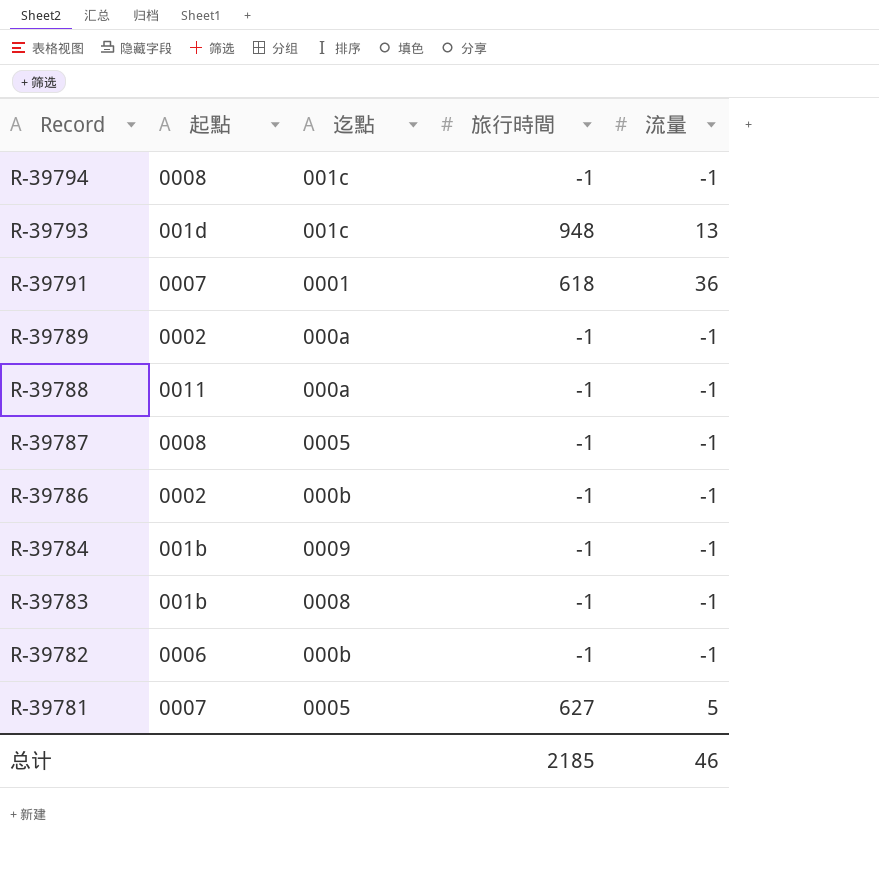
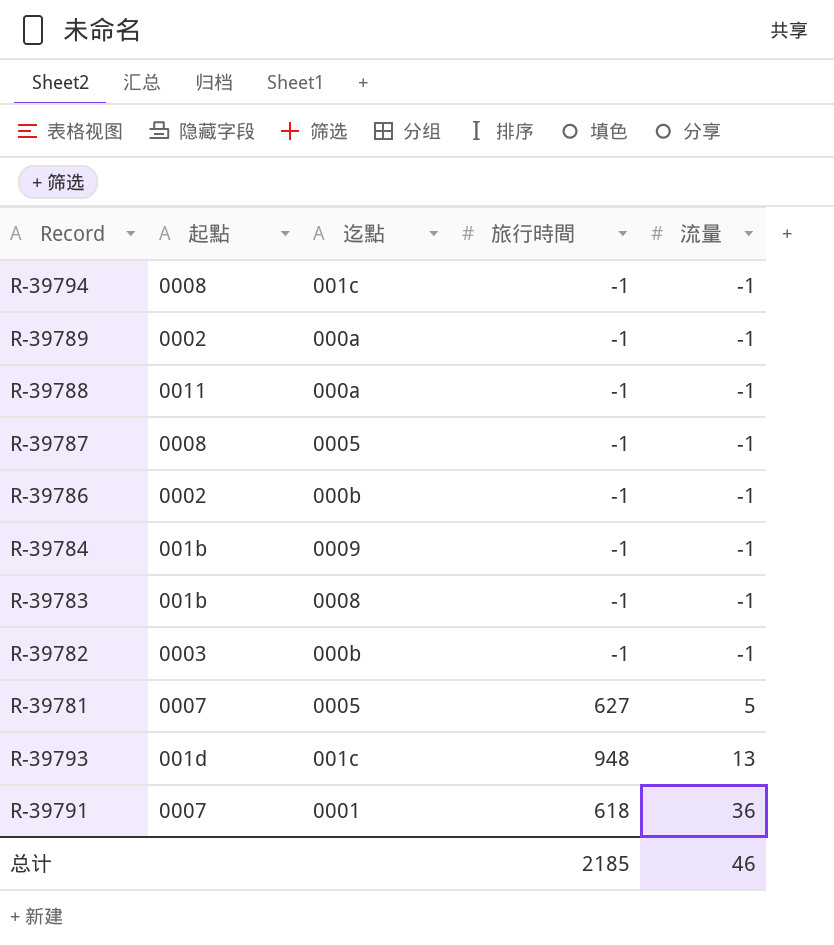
row order: Record descending -> 流量 ascending
R-39782 | 起點: 0006 -> 0003

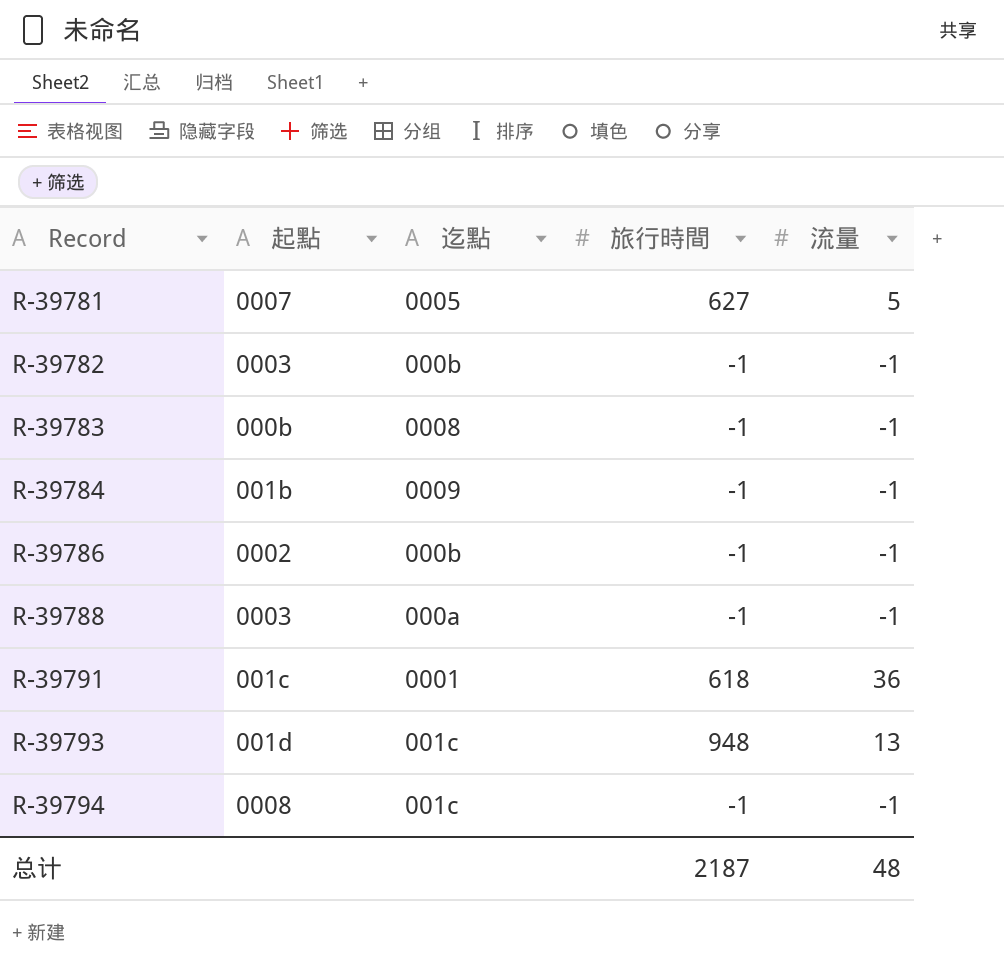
row order: 流量 ascending -> Record ascending
row R-39789: 0002 | 000a | -1 | -1 -> none
row R-39787: 0008 | 0005 | -1 | -1 -> none
R-39783 | 起點: 001b -> 000b
R-39788 | 起點: 0011 -> 0003
R-39791 | 起點: 0007 -> 001c
总计 | 旅行時間: 2185 -> 2187
总计 | 流量: 46 -> 48

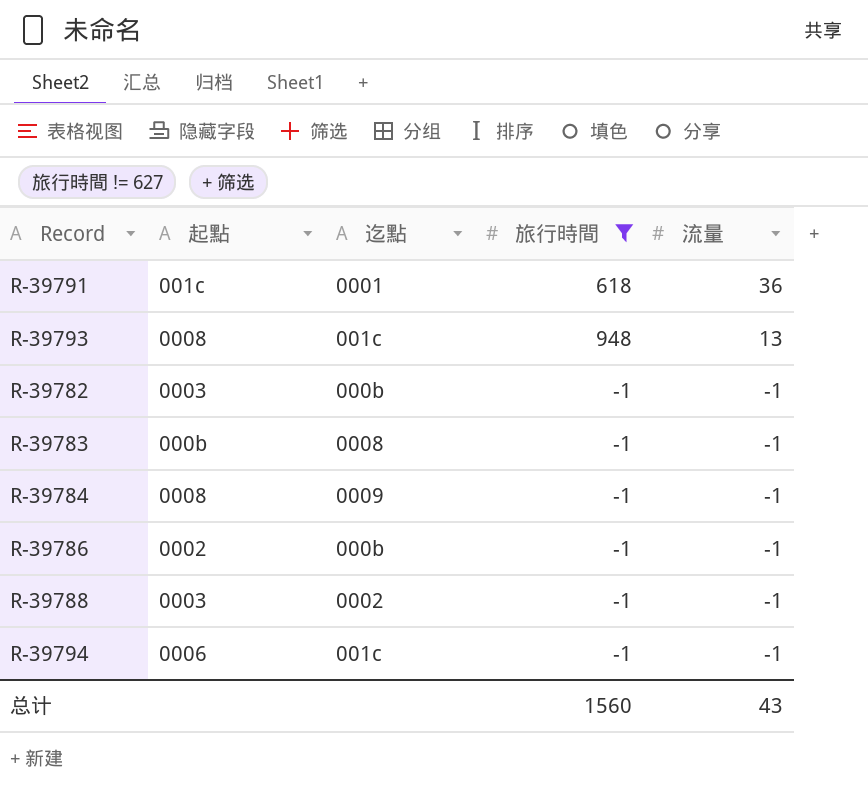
filter: none -> 旅行時間 != 627
row order: Record ascending -> 流量 descending
R-39793 | 起點: 001d -> 0008
R-39784 | 起點: 001b -> 0008
R-39788 | 迄點: 000a -> 0002
R-39794 | 起點: 0008 -> 0006
总计 | 旅行時間: 2187 -> 1560
总计 | 流量: 48 -> 43

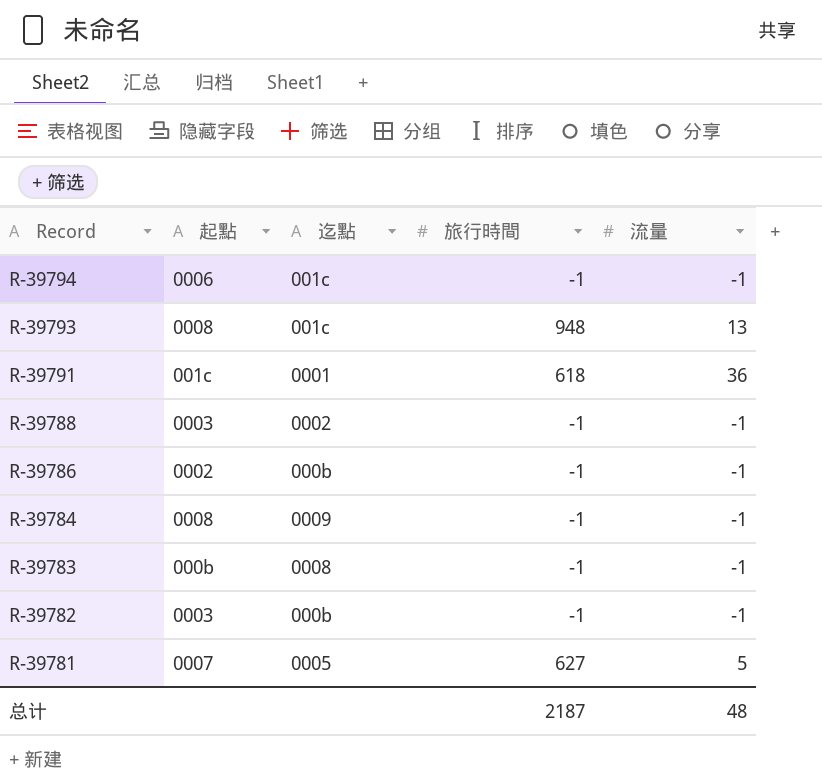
filter: 旅行時間 != 627 -> none
row order: 流量 descending -> Record descending
总计 | 旅行時間: 1560 -> 2187
总计 | 流量: 43 -> 48

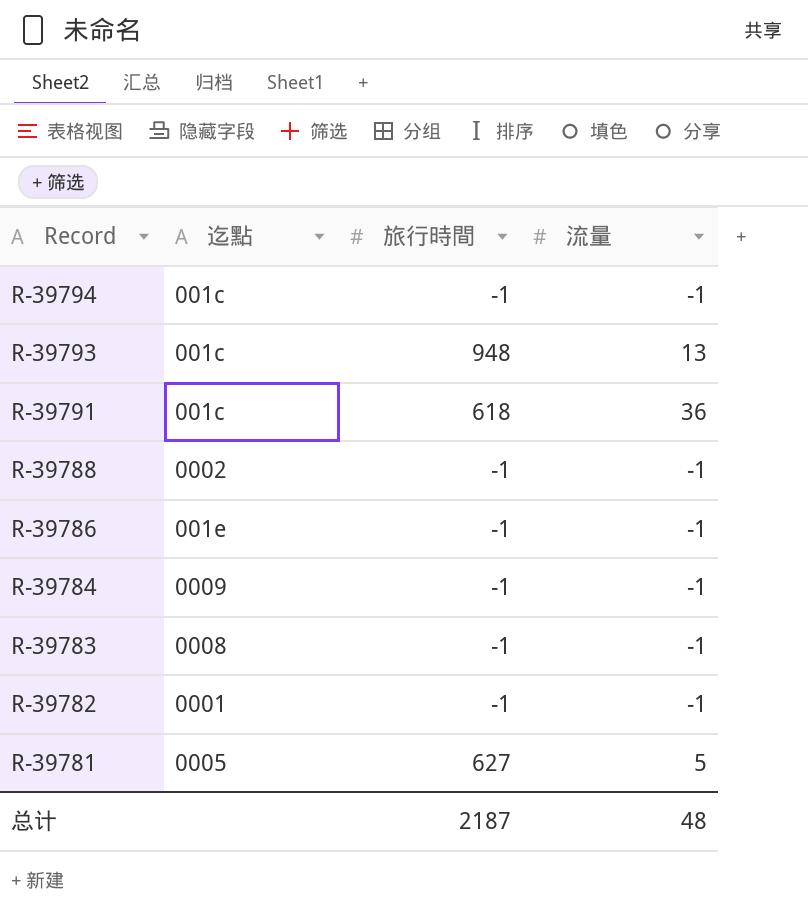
column 起點 | position: 2 -> none
R-39791 | 迄點: 0001 -> 001c
R-39786 | 迄點: 000b -> 001e
R-39782 | 迄點: 000b -> 0001

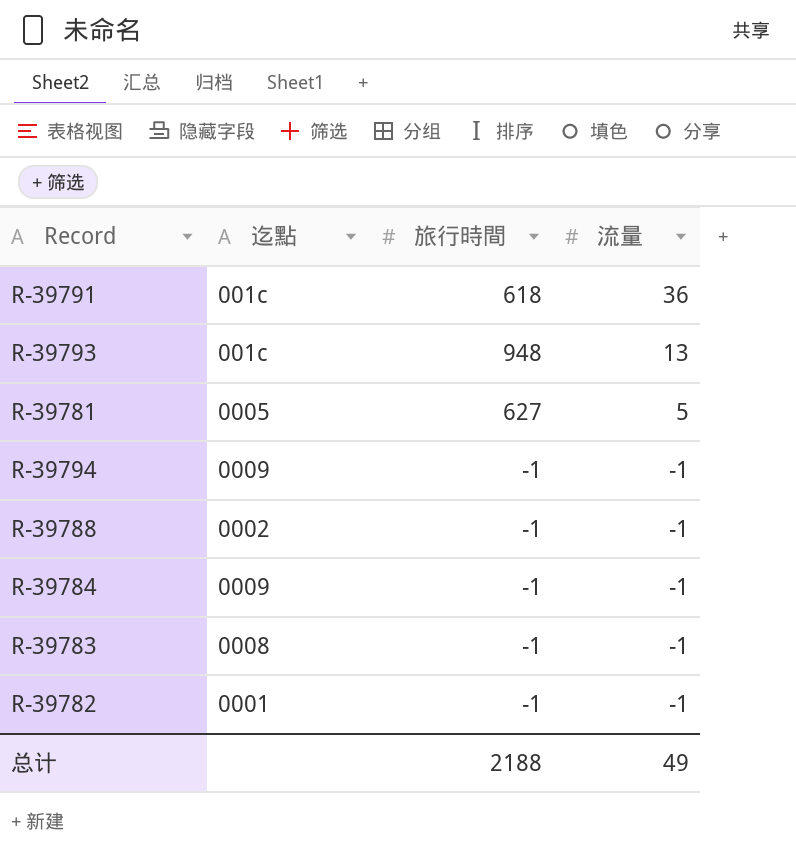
row order: Record descending -> 流量 descending
row R-39786: 001e | -1 | -1 -> none
R-39794 | 迄點: 001c -> 0009
总计 | 旅行時間: 2187 -> 2188
总计 | 流量: 48 -> 49

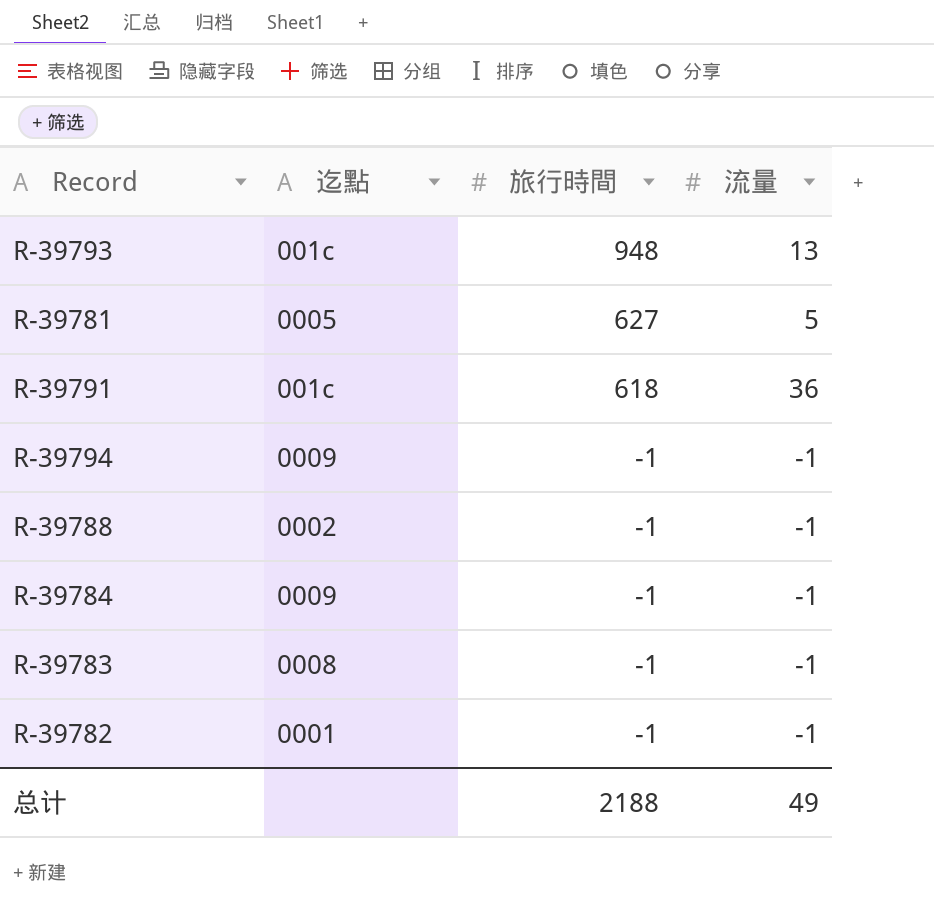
row order: 流量 descending -> 旅行時間 descending

